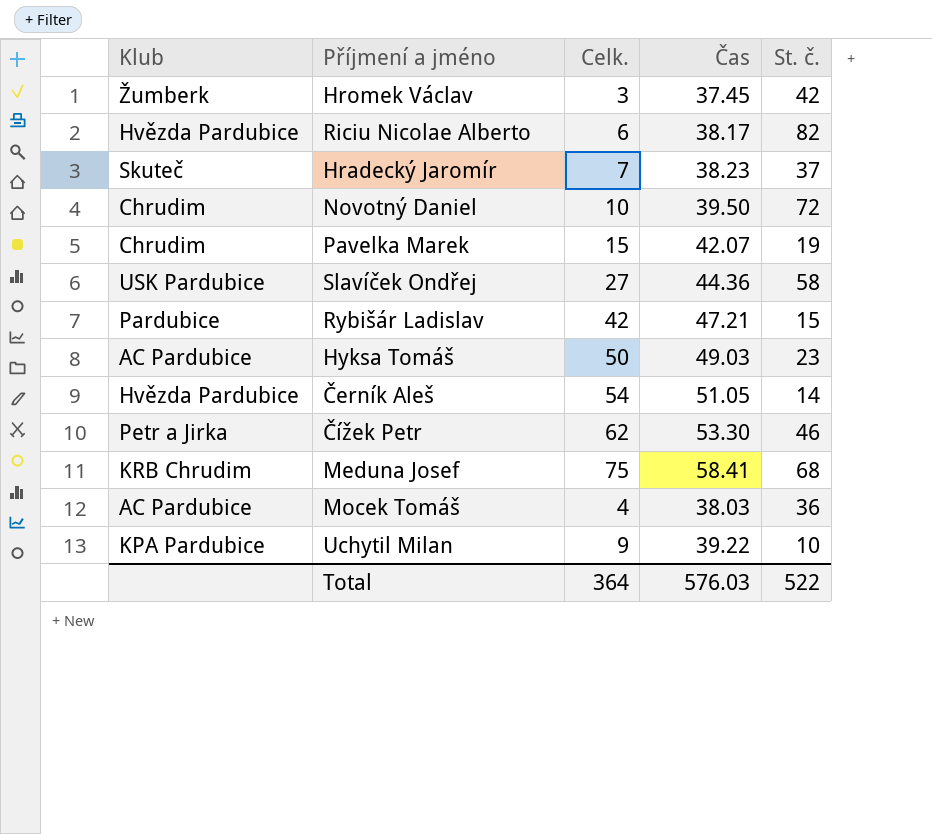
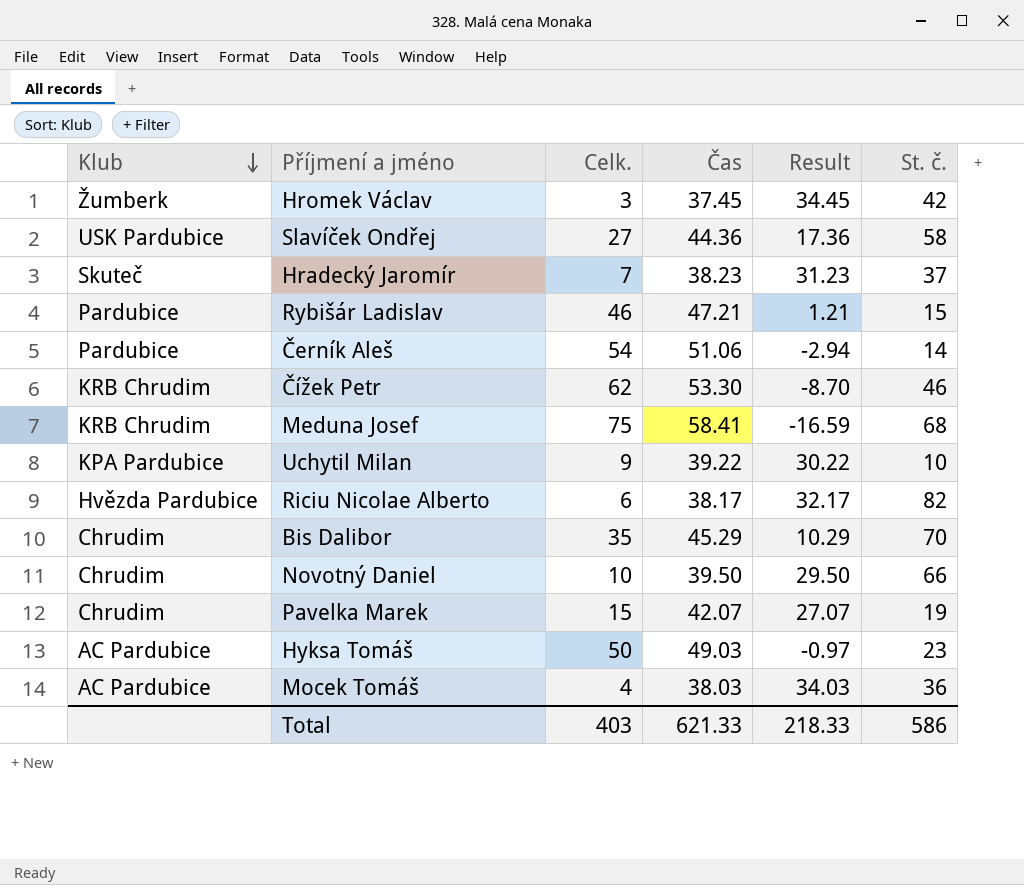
row order: none -> Klub descending
column Result | formula: none -> [Čas] - [Celk.]
Rybišár Ladislav | Celk.: 42 -> 46
Černík Aleš | Klub: Hvězda Pardubice -> Pardubice
Černík Aleš | Čas: 51.05 -> 51.06
Čížek Petr | Klub: Petr a Jirka -> KRB Chrudim
row Bis Dalibor: none -> Chrudim | 35 | 45.29 | 10.29 | 70
Novotný Daniel | St. č.: 72 -> 66
Total | Celk.: 364 -> 403
Total | Čas: 576.03 -> 621.33
Total | St. č.: 522 -> 586

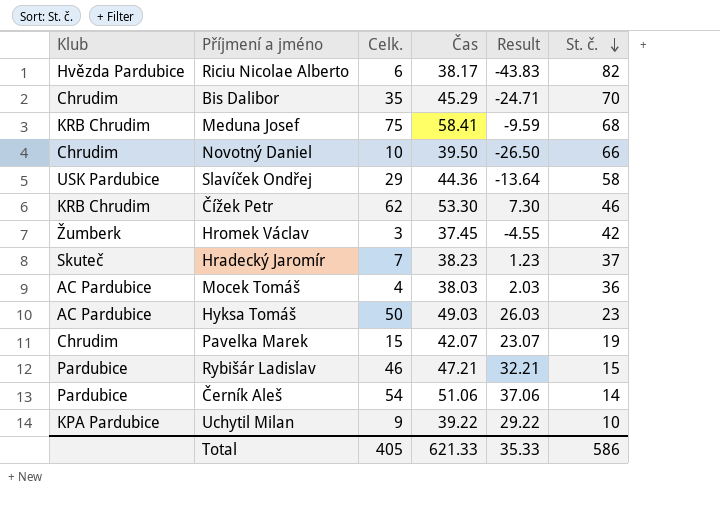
row order: Klub descending -> St. č. descending
column Result | formula: [Čas] - [Celk.] -> [Čas] - [St. č.]
Slavíček Ondřej | Celk.: 27 -> 29
Total | Celk.: 403 -> 405
Total | Result: 218.33 -> 35.33

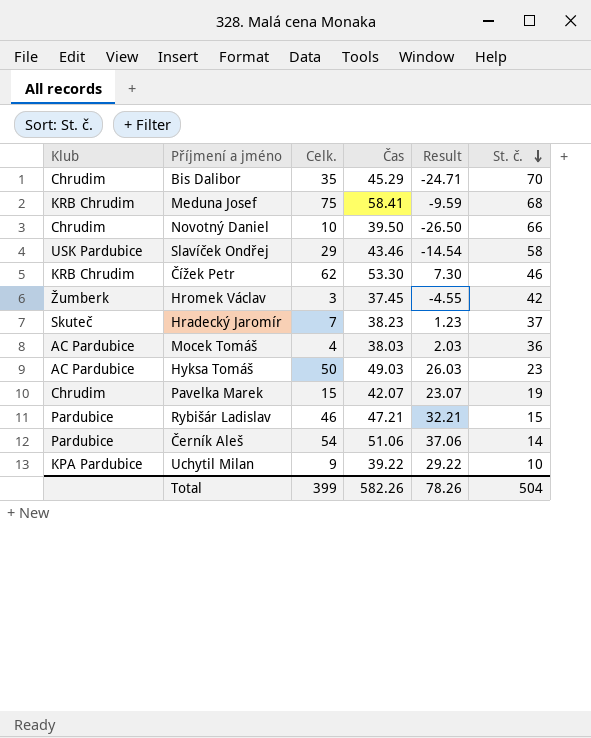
row Riciu Nicolae Alberto: Hvězda Pardubice | 6 | 38.17 | -43.83 | 82 -> none
Slavíček Ondřej | Čas: 44.36 -> 43.46
Slavíček Ondřej | Result: -13.64 -> -14.54
Total | Celk.: 405 -> 399
Total | Čas: 621.33 -> 582.26
Total | Result: 35.33 -> 78.26
Total | St. č.: 586 -> 504

